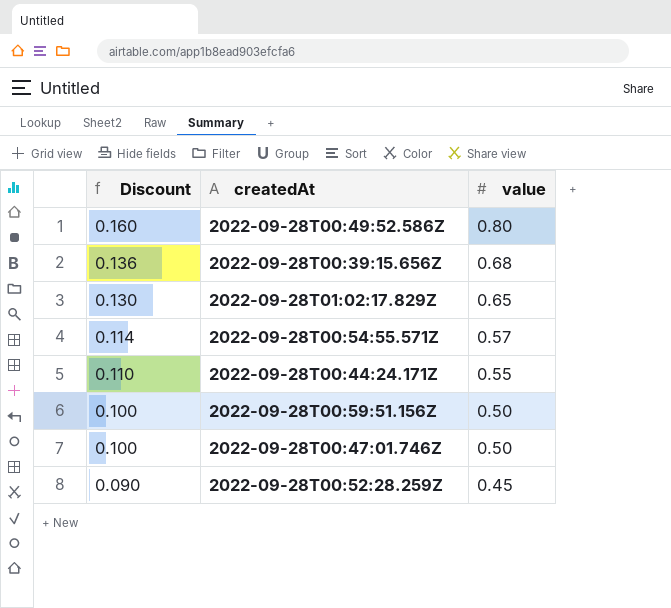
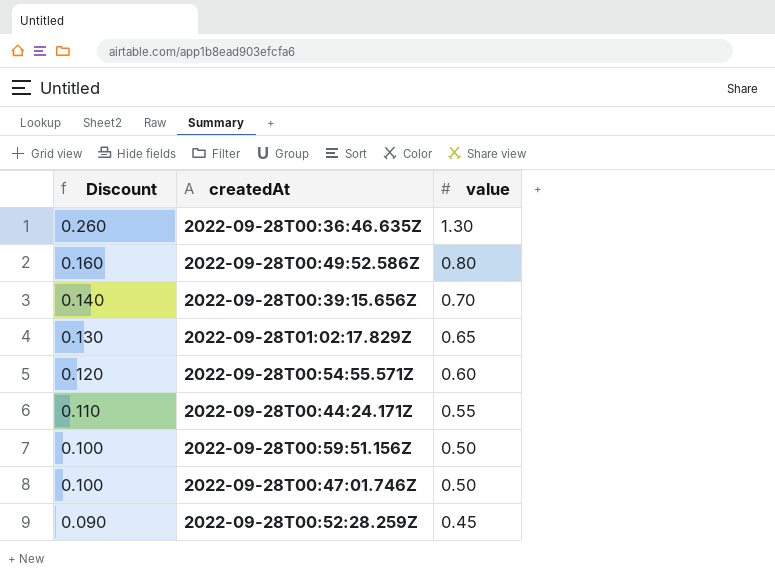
row 2022-09-28T00:36:46.635Z: none -> 0.260 | 1.30
2022-09-28T00:39:15.656Z | Discount: 0.136 -> 0.140
2022-09-28T00:39:15.656Z | value: 0.68 -> 0.70
2022-09-28T00:54:55.571Z | Discount: 0.114 -> 0.120
2022-09-28T00:54:55.571Z | value: 0.57 -> 0.60

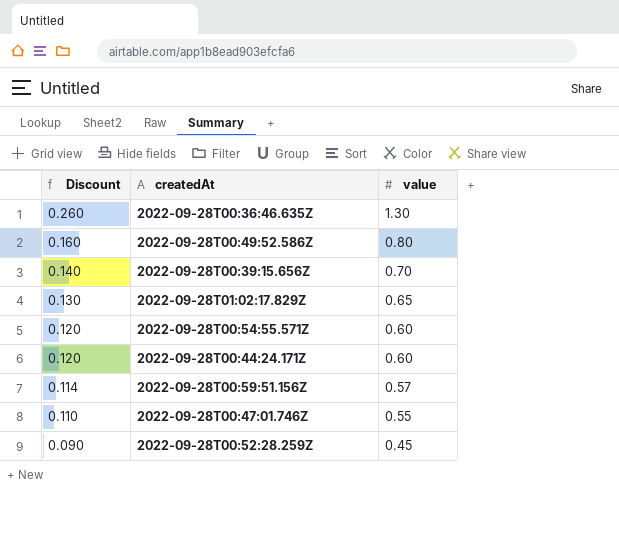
2022-09-28T00:44:24.171Z | Discount: 0.110 -> 0.120
2022-09-28T00:44:24.171Z | value: 0.55 -> 0.60
2022-09-28T00:59:51.156Z | Discount: 0.100 -> 0.114
2022-09-28T00:59:51.156Z | value: 0.50 -> 0.57
2022-09-28T00:47:01.746Z | Discount: 0.100 -> 0.110
2022-09-28T00:47:01.746Z | value: 0.50 -> 0.55

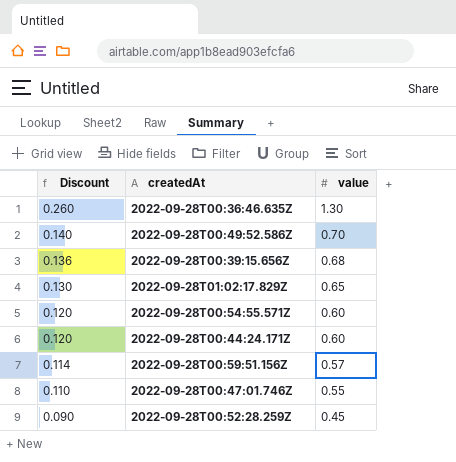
2022-09-28T00:49:52.586Z | Discount: 0.160 -> 0.140
2022-09-28T00:49:52.586Z | value: 0.80 -> 0.70
2022-09-28T00:39:15.656Z | Discount: 0.140 -> 0.136
2022-09-28T00:39:15.656Z | value: 0.70 -> 0.68

